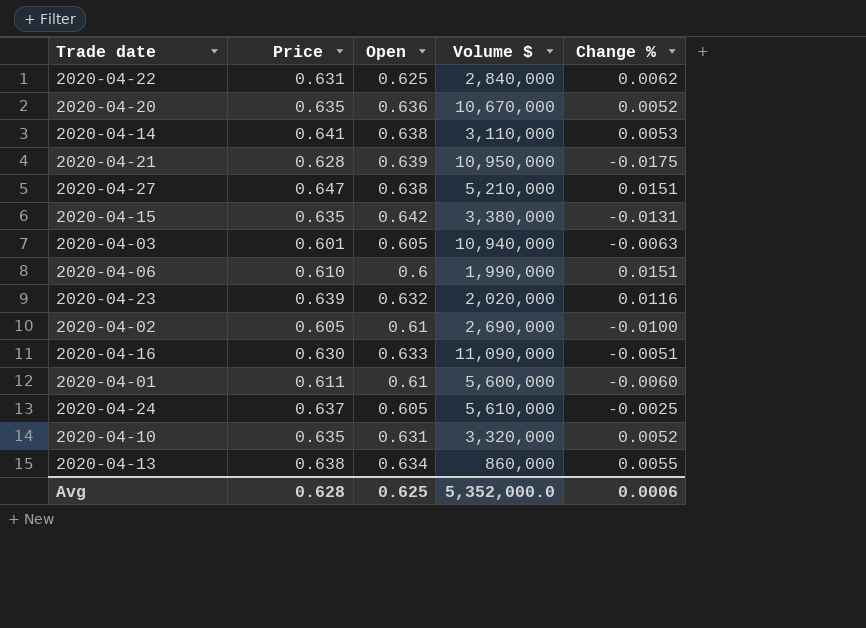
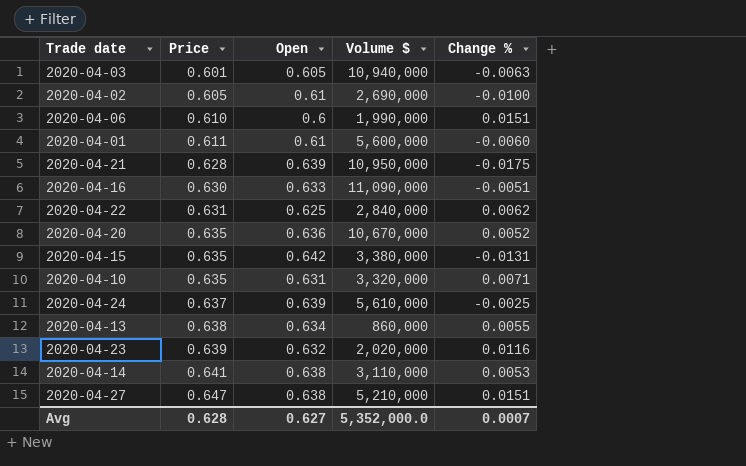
row order: none -> Price ascending
2020-04-10 | Change %: 0.0052 -> 0.0071
2020-04-24 | Open: 0.605 -> 0.639
Avg | Open: 0.625 -> 0.627
Avg | Change %: 0.0006 -> 0.0007

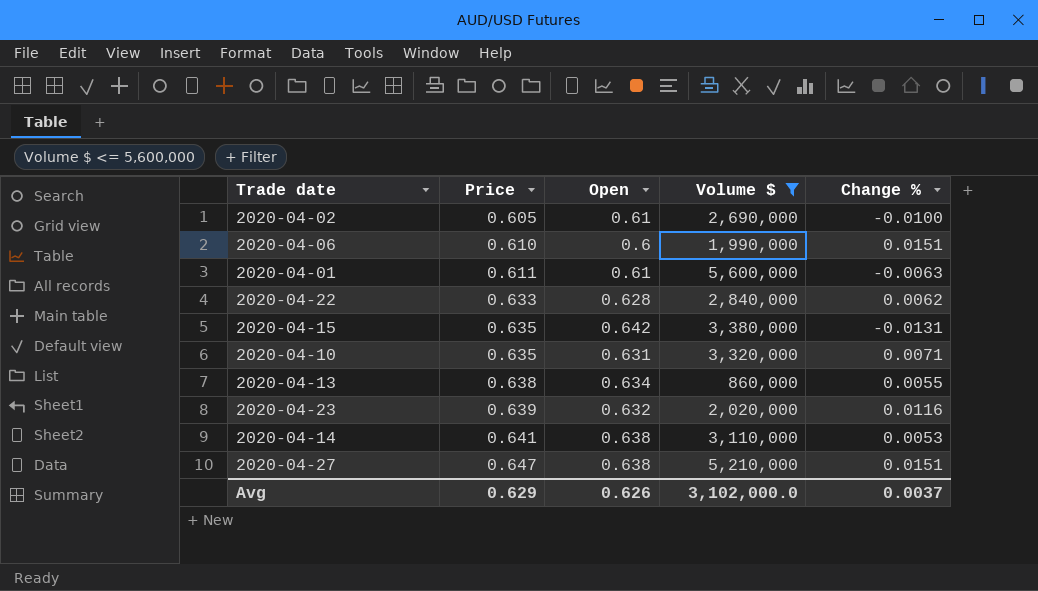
filter: none -> Volume $ <= 5,600,000
2020-04-01 | Change %: -0.0060 -> -0.0063
2020-04-22 | Price: 0.631 -> 0.633
2020-04-22 | Open: 0.625 -> 0.628
Avg | Price: 0.628 -> 0.629
Avg | Open: 0.627 -> 0.626
Avg | Volume $: 5,352,000.0 -> 3,102,000.0
Avg | Change %: 0.0007 -> 0.0037

